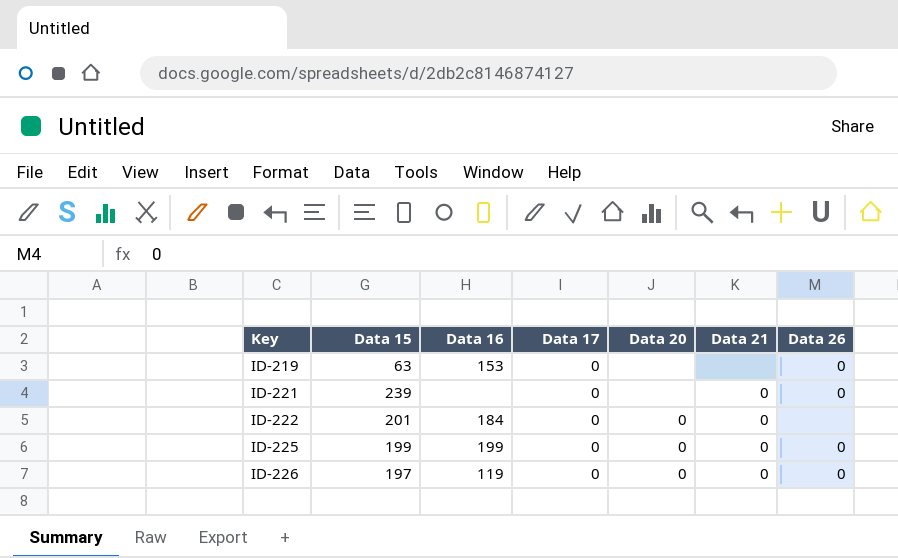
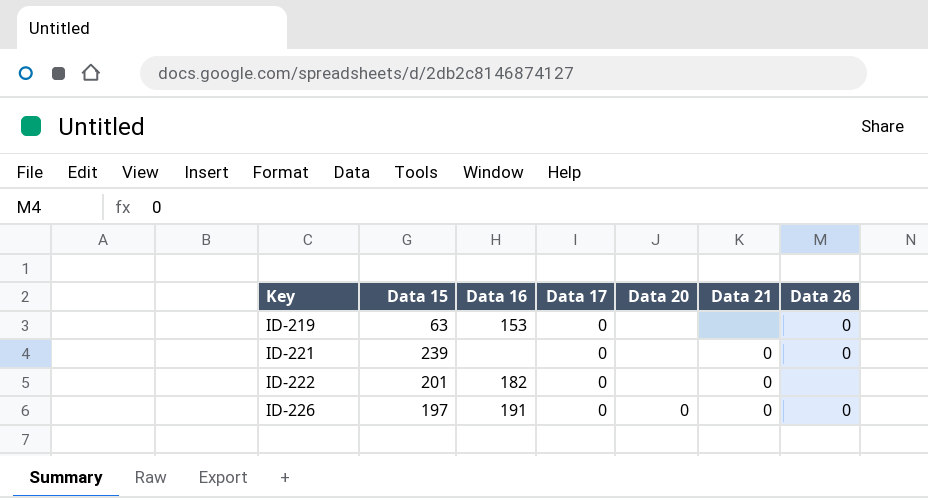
row ID-225: 199 | 199 | 0 | 0 | 0 | 0 -> none
ID-222 | Data 16: 184 -> 182
ID-222 | Data 20: 0 -> none
ID-226 | Data 16: 119 -> 191

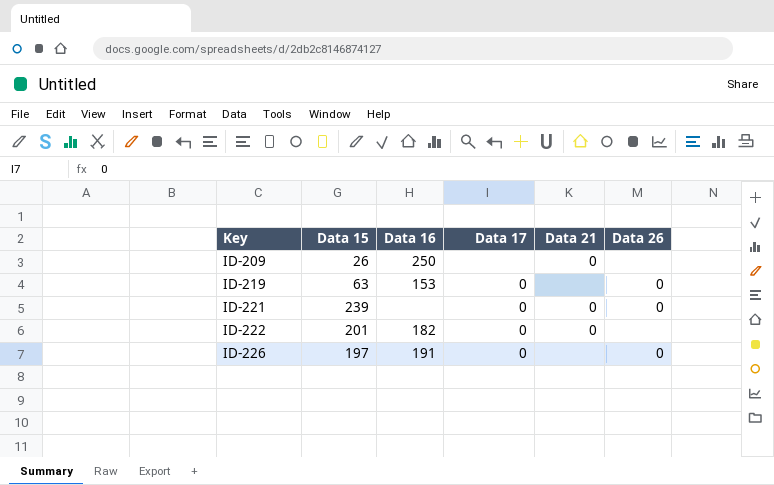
column Data 20 | position: 5 -> none
row ID-209: none -> 26 | 250 | none | 0 | none
ID-226 | Data 21: 0 -> none

